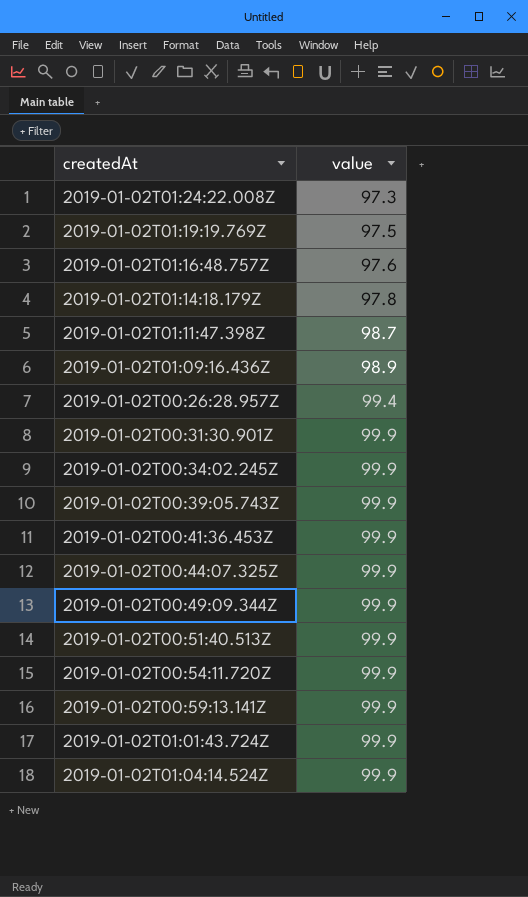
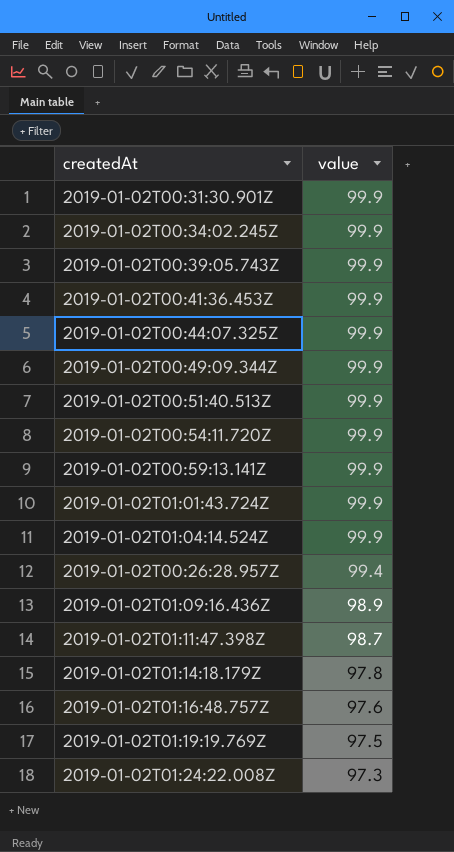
row order: value ascending -> value descending

